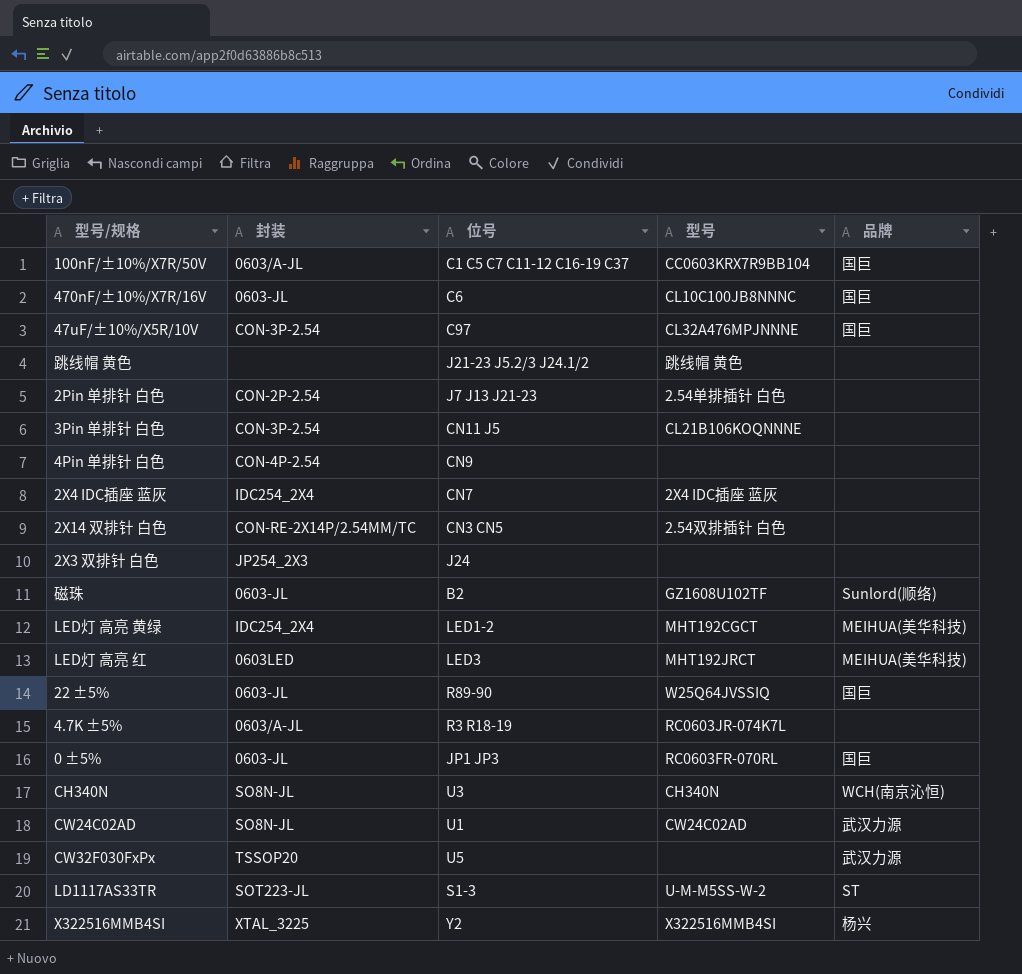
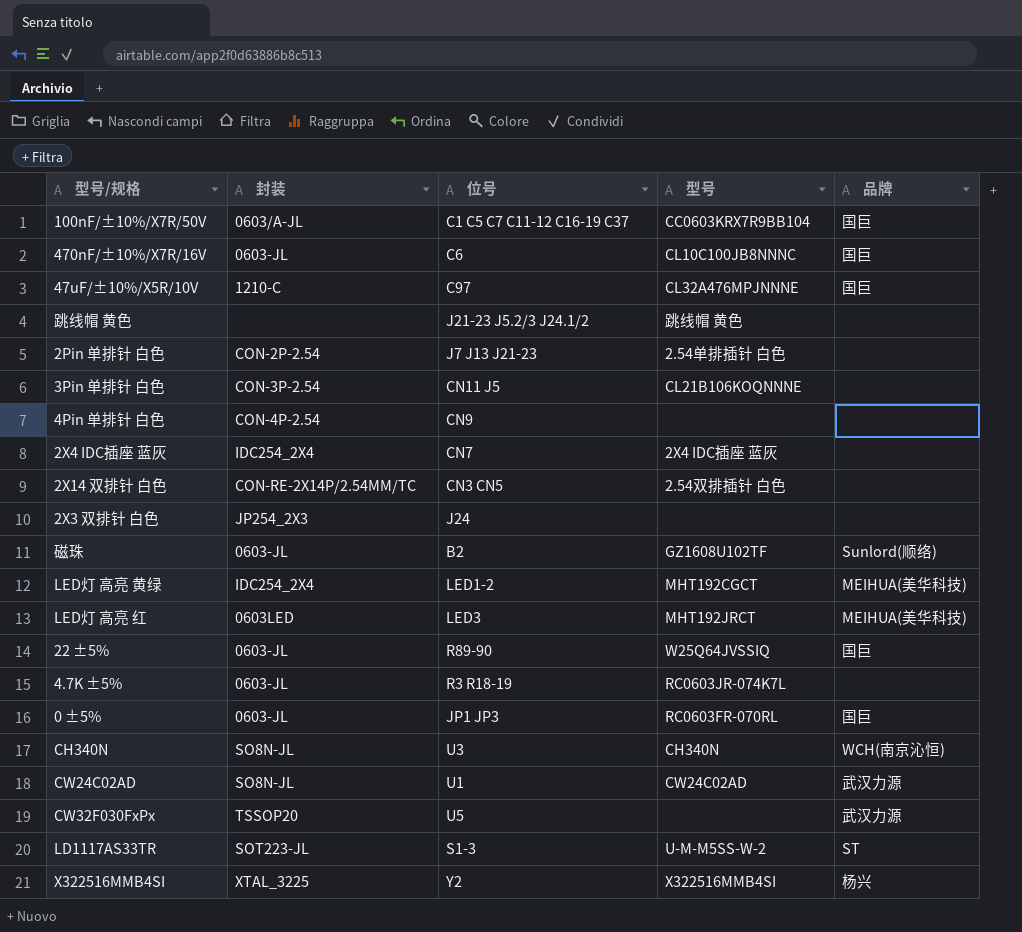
47uF/±10%/X5R/10V | 封装: CON-3P-2.54 -> 1210-C
4.7K ±5% | 封装: 0603/A-JL -> 0603-JL

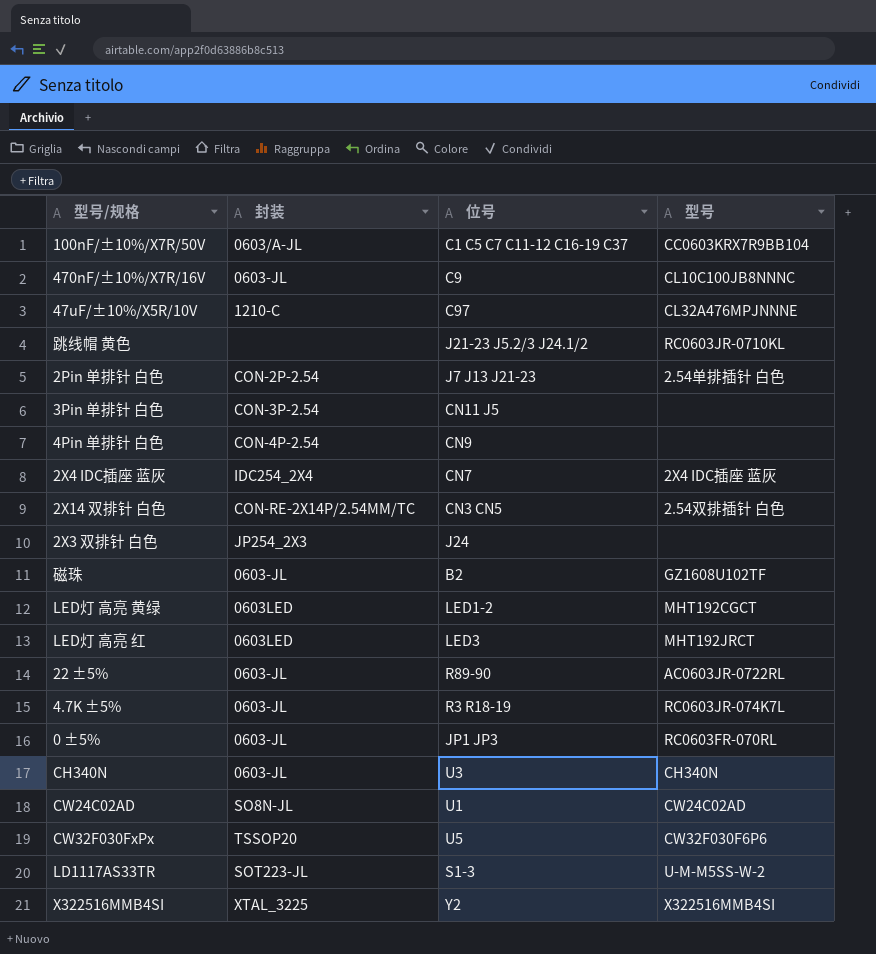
column 品牌 | position: 5 -> none
470nF/±10%/X7R/16V | 位号: C6 -> C9
跳线帽 黄色 | 型号: 跳线帽 黄色 -> RC0603JR-0710KL
3Pin 单排针 白色 | 型号: CL21B106KOQNNNE -> none
LED灯 高亮 黄绿 | 封装: IDC254_2X4 -> 0603LED
22 ±5% | 型号: W25Q64JVSSIQ -> AC0603JR-0722RL
CH340N | 封装: SO8N-JL -> 0603-JL
CW32F030FxPx | 型号: none -> CW32F030F6P6

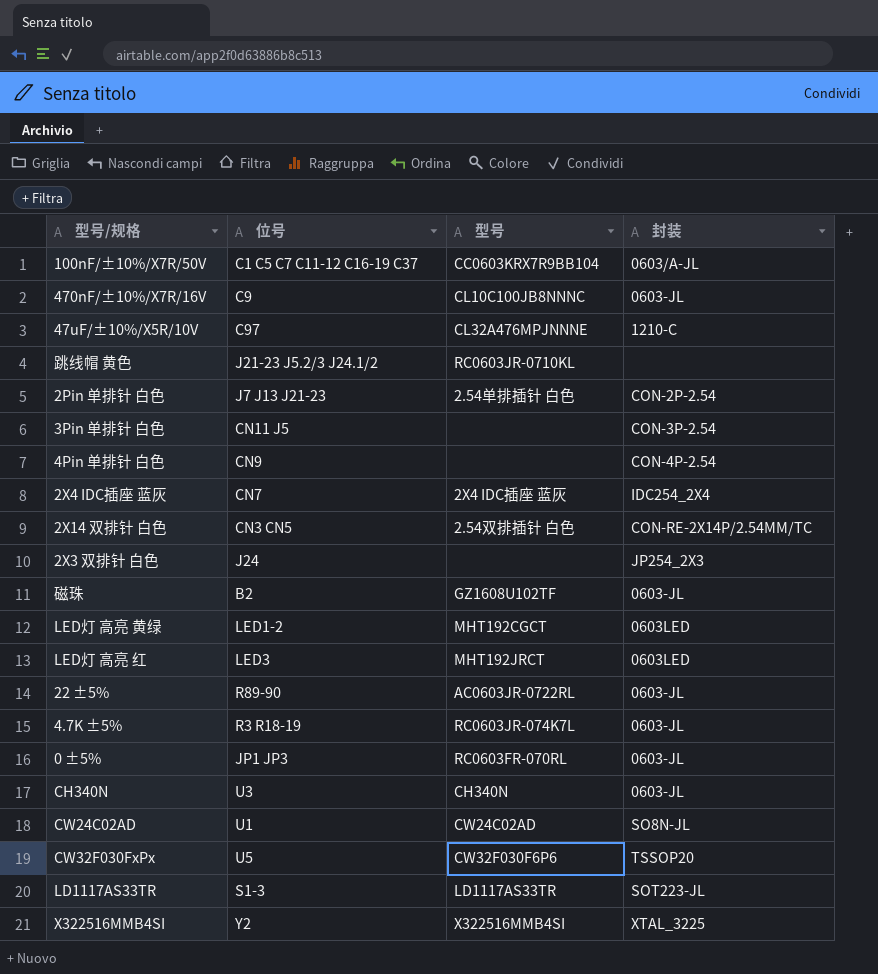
column 封装 | position: 2 -> 4
LD1117AS33TR | 型号: U-M-M5SS-W-2 -> LD1117AS33TR

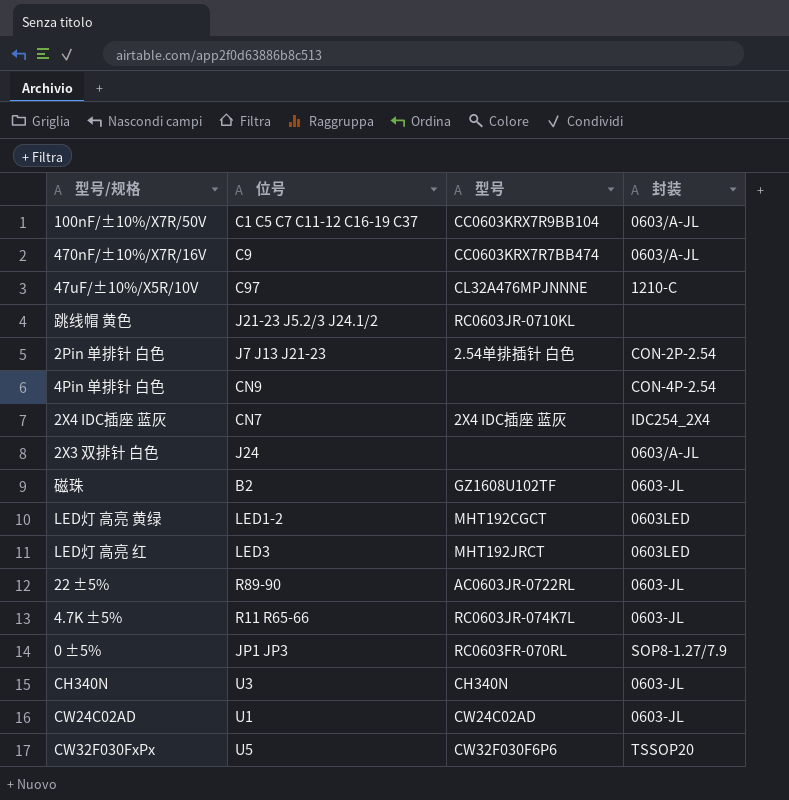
row 3Pin 单排针 白色: CN11 J5 | none | CON-3P-2.54 -> none
row 2X14 双排针 白色: CN3 CN5 | 2.54双排插针 白色 | CON-RE-2X14P/2.54MM/TC -> none
row LD1117AS33TR: S1-3 | LD1117AS33TR | SOT223-JL -> none
row X322516MMB4SI: Y2 | X322516MMB4SI | XTAL_3225 -> none
470nF/±10%/X7R/16V | 型号: CL10C100JB8NNNC -> CC0603KRX7R7BB474
470nF/±10%/X7R/16V | 封装: 0603-JL -> 0603/A-JL
2X3 双排针 白色 | 封装: JP254_2X3 -> 0603/A-JL
4.7K ±5% | 位号: R3 R18-19 -> R11 R65-66
0 ±5% | 封装: 0603-JL -> SOP8-1.27/7.9
CW24C02AD | 封装: SO8N-JL -> 0603-JL

